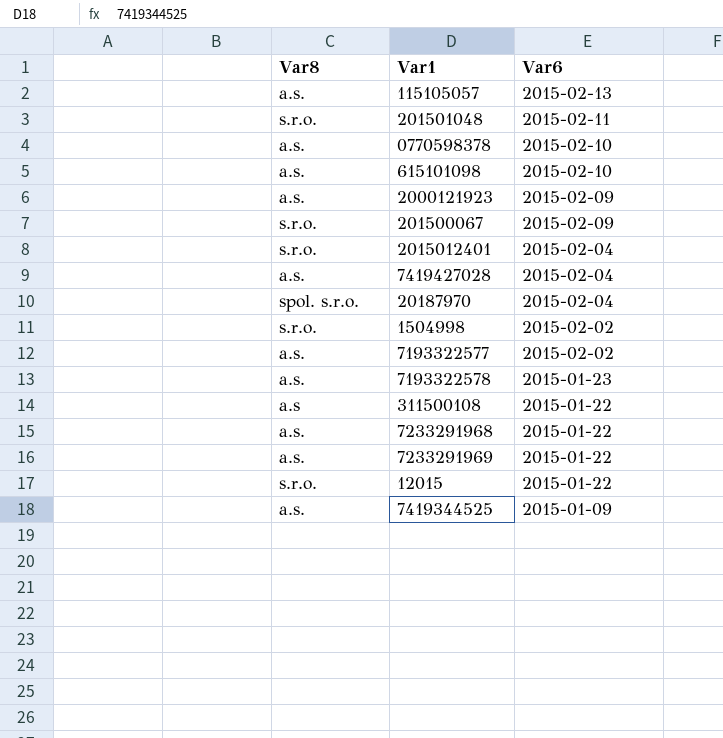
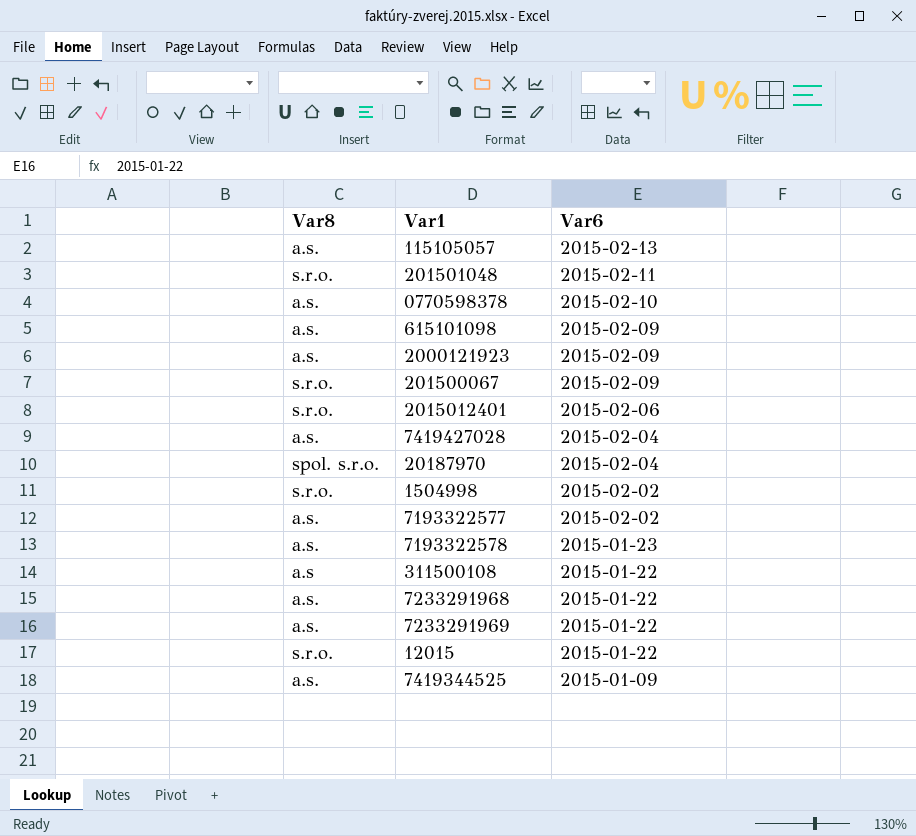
615101098 | Var6: 2015-02-10 -> 2015-02-09
2015012401 | Var6: 2015-02-04 -> 2015-02-06

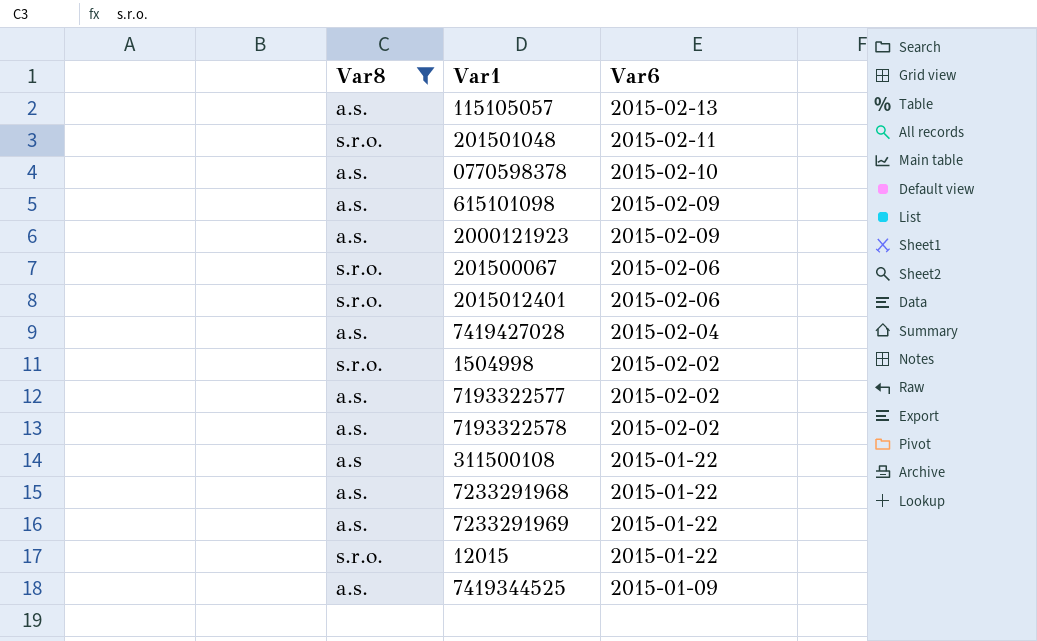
filter: none -> Var8 != spol. s.r.o.
201500067 | Var6: 2015-02-09 -> 2015-02-06
7193322578 | Var6: 2015-01-23 -> 2015-02-02

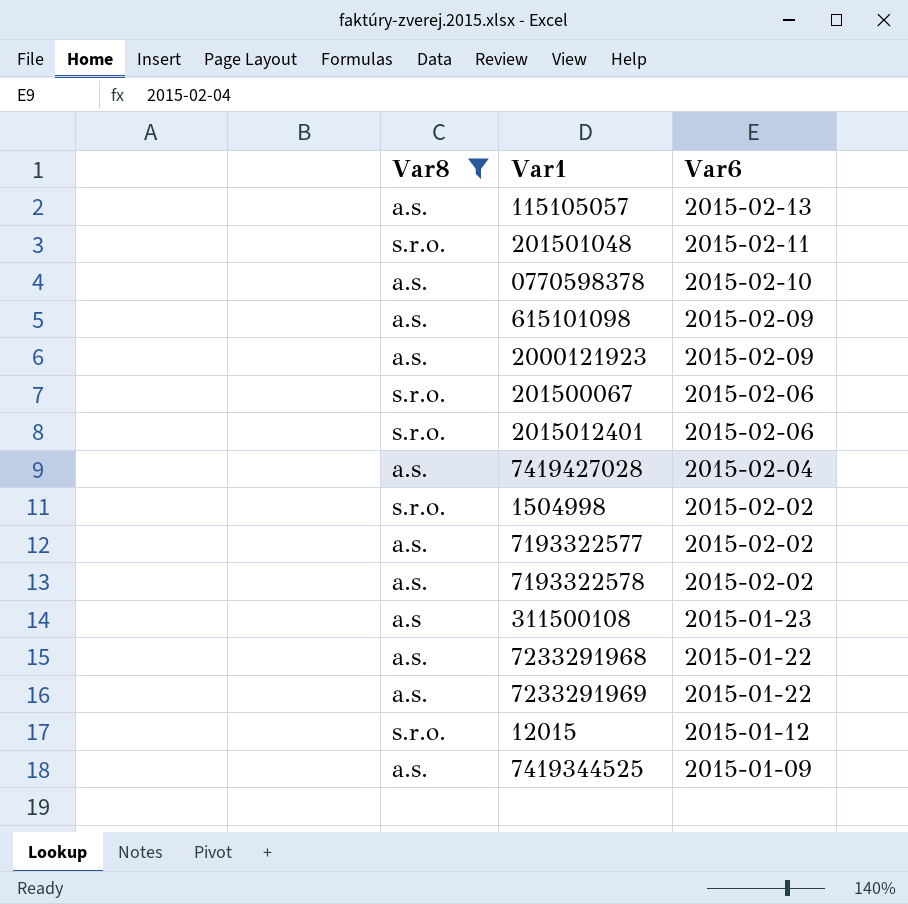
311500108 | Var6: 2015-01-22 -> 2015-01-23
12015 | Var6: 2015-01-22 -> 2015-01-12

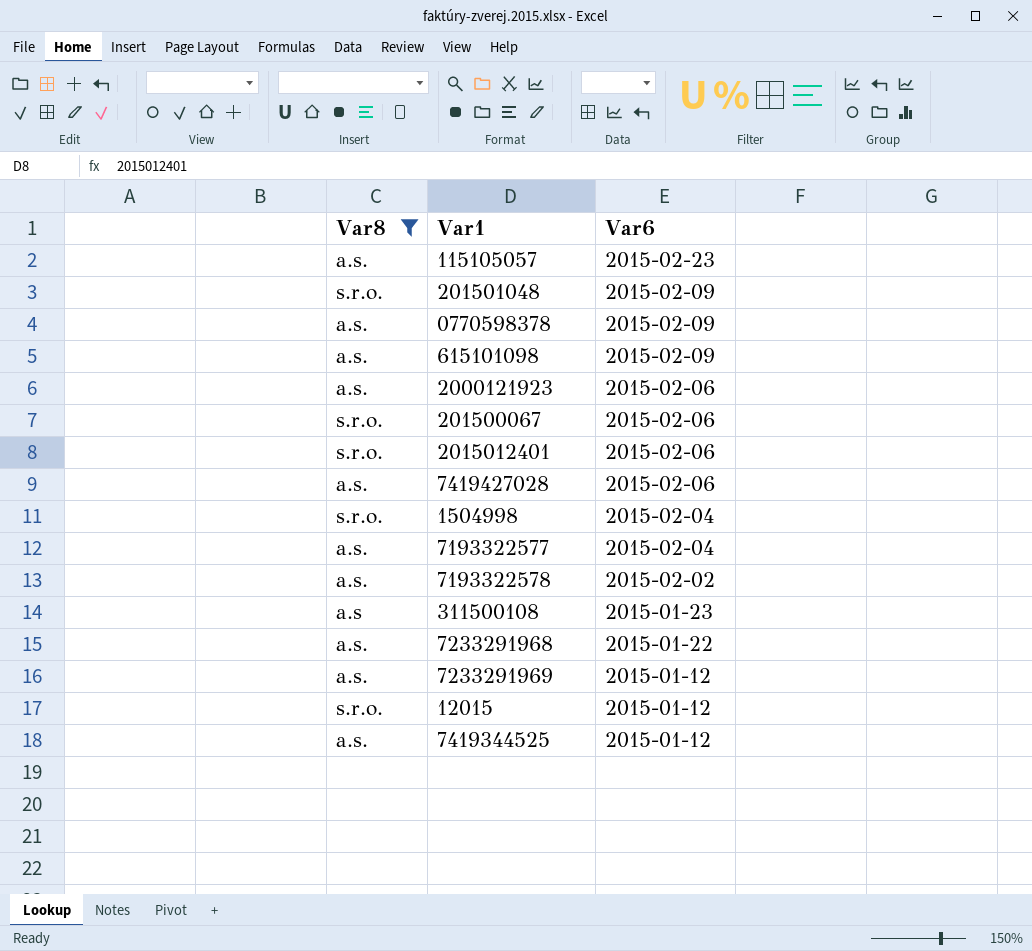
115105057 | Var6: 2015-02-13 -> 2015-02-23
201501048 | Var6: 2015-02-11 -> 2015-02-09
0770598378 | Var6: 2015-02-10 -> 2015-02-09
2000121923 | Var6: 2015-02-09 -> 2015-02-06
7419427028 | Var6: 2015-02-04 -> 2015-02-06
1504998 | Var6: 2015-02-02 -> 2015-02-04
7193322577 | Var6: 2015-02-02 -> 2015-02-04
7233291969 | Var6: 2015-01-22 -> 2015-01-12
7419344525 | Var6: 2015-01-09 -> 2015-01-12

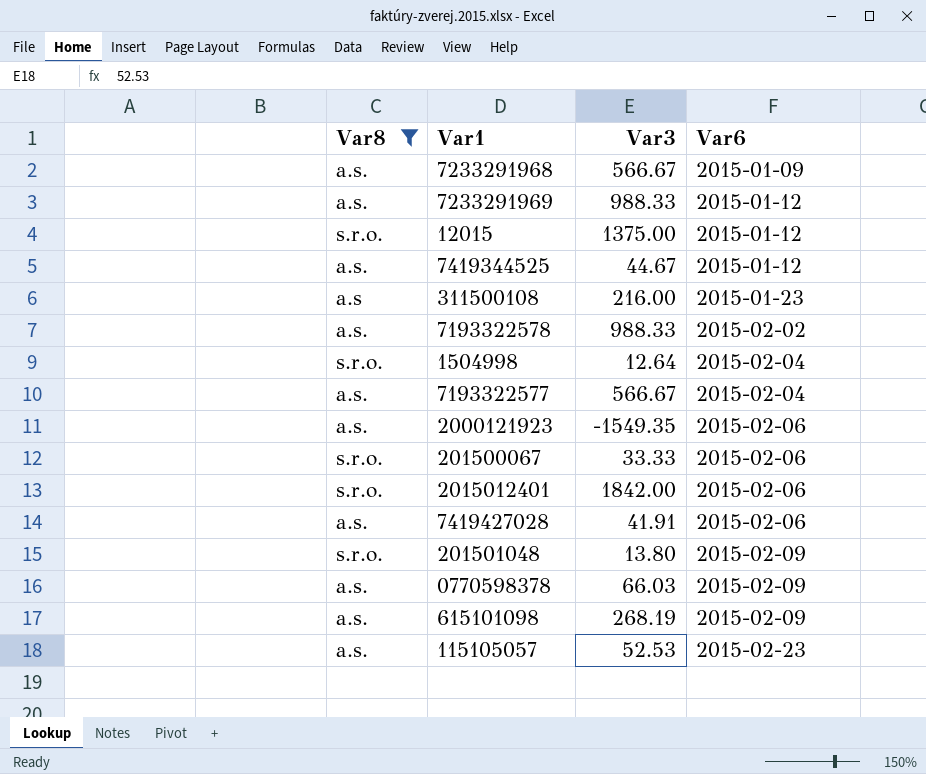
row order: Var6 descending -> Var6 ascending
column Var3 | position: none -> 3
7233291968 | Var6: 2015-01-22 -> 2015-01-09

